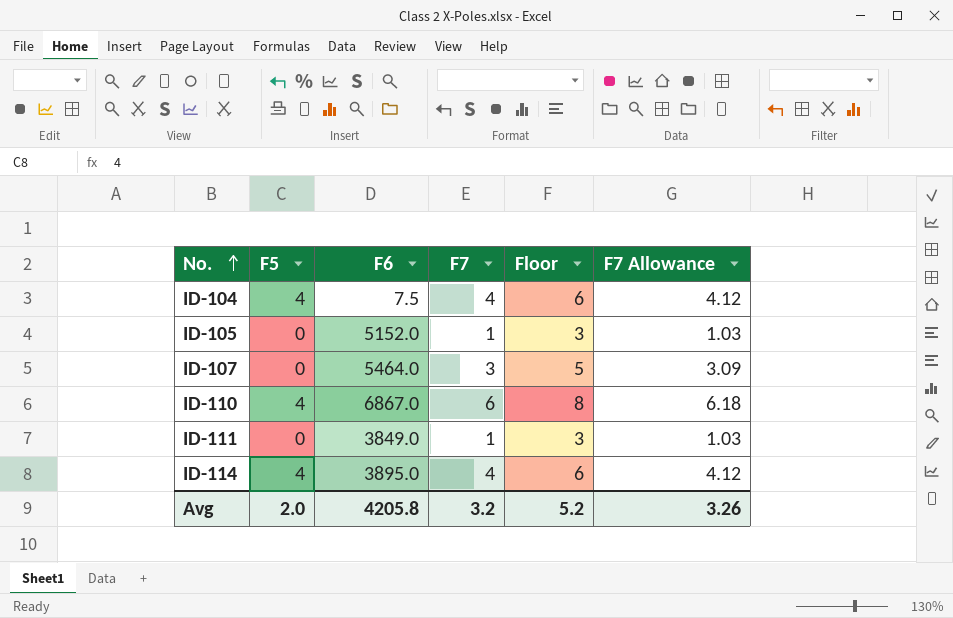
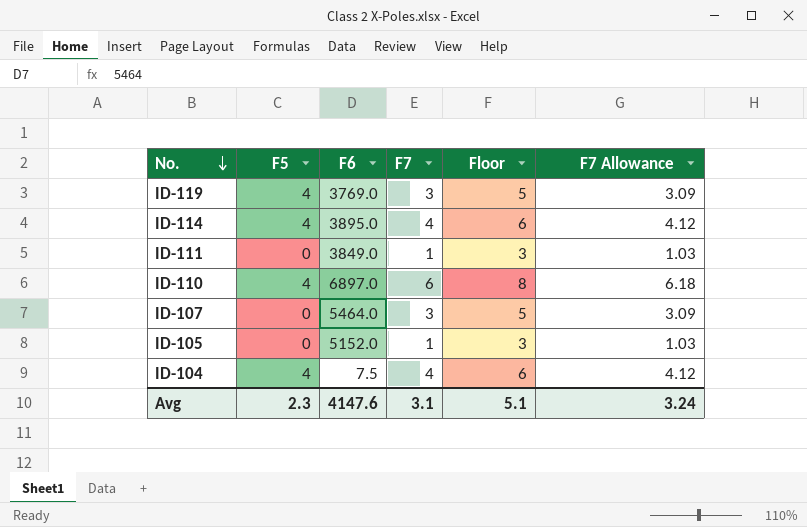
row order: No. ascending -> No. descending
row ID-119: none -> 4 | 3769.0 | 3 | 5 | 3.09
ID-110 | F6: 6867.0 -> 6897.0
Avg | F5: 2.0 -> 2.3
Avg | F6: 4205.8 -> 4147.6
Avg | F7: 3.2 -> 3.1
Avg | Floor: 5.2 -> 5.1
Avg | F7 Allowance: 3.26 -> 3.24

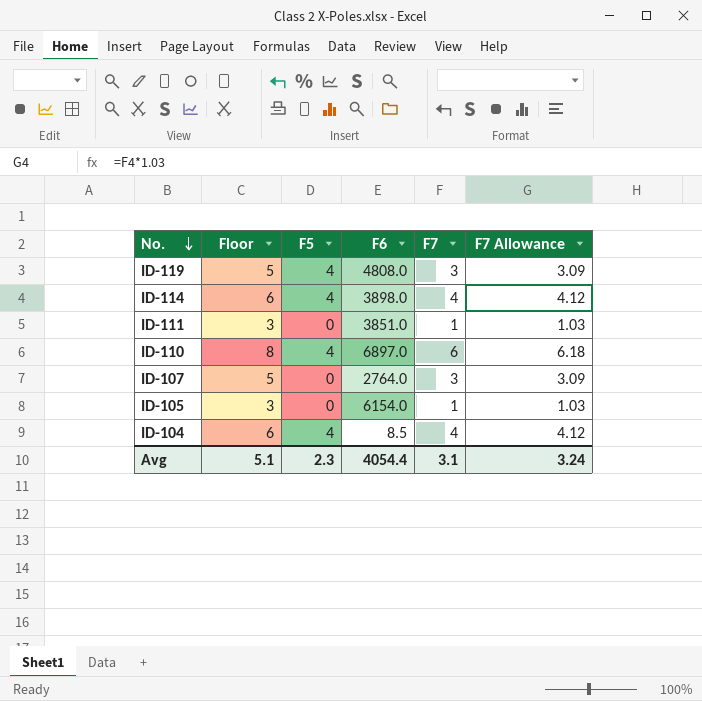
column Floor | position: 5 -> 2
ID-119 | F6: 3769.0 -> 4808.0
ID-114 | F6: 3895.0 -> 3898.0
ID-111 | F6: 3849.0 -> 3851.0
ID-107 | F6: 5464.0 -> 2764.0
ID-105 | F6: 5152.0 -> 6154.0
ID-104 | F6: 7.5 -> 8.5
Avg | F6: 4147.6 -> 4054.4

